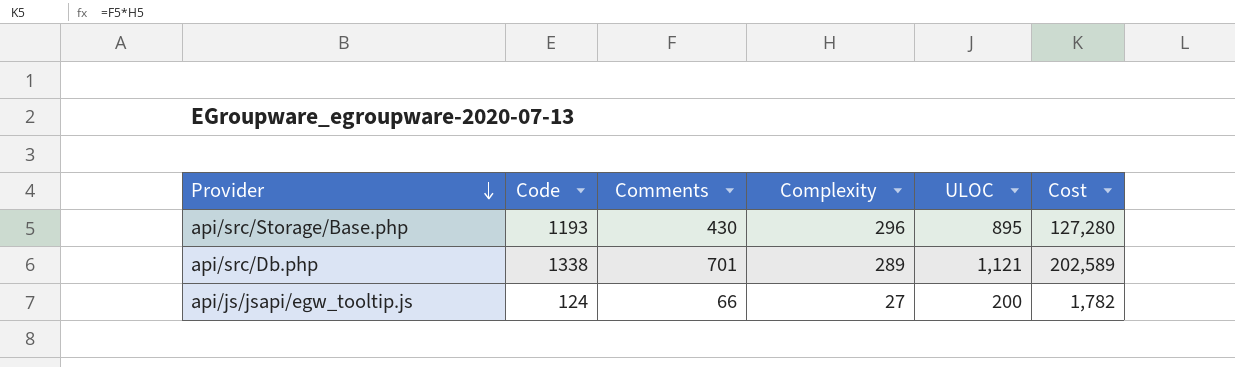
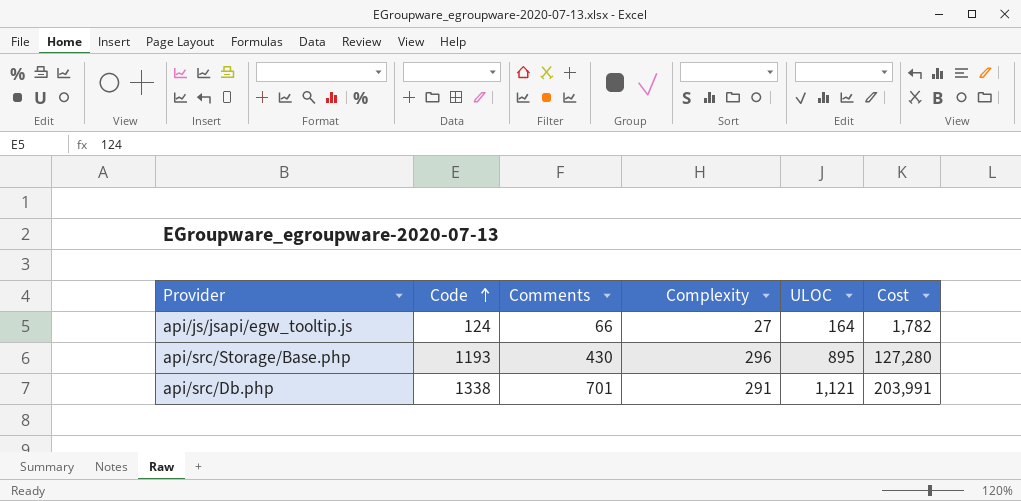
row order: Provider descending -> Code ascending
api/js/jsapi/egw_tooltip.js | ULOC: 200 -> 164
api/src/Db.php | Complexity: 289 -> 291
api/src/Db.php | Cost: 202,589 -> 203,991

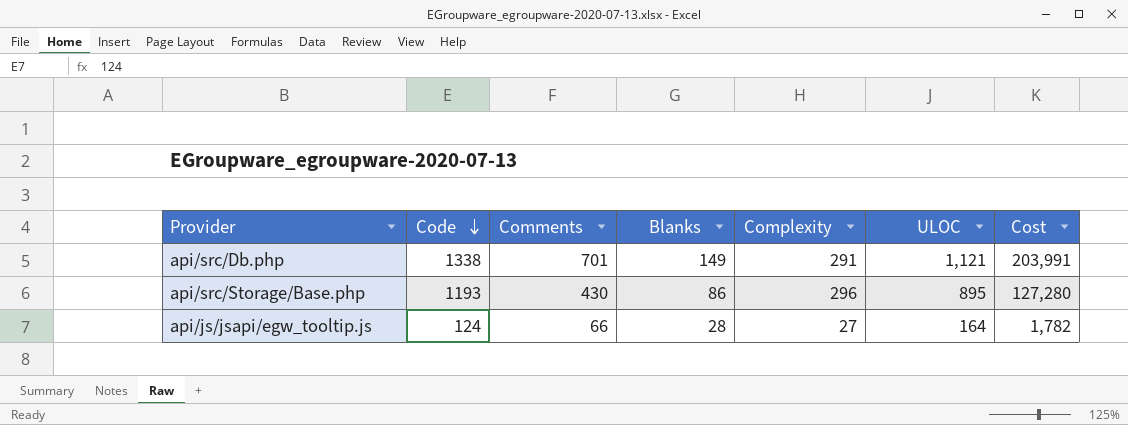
row order: Code ascending -> Code descending
column Blanks | position: none -> 4

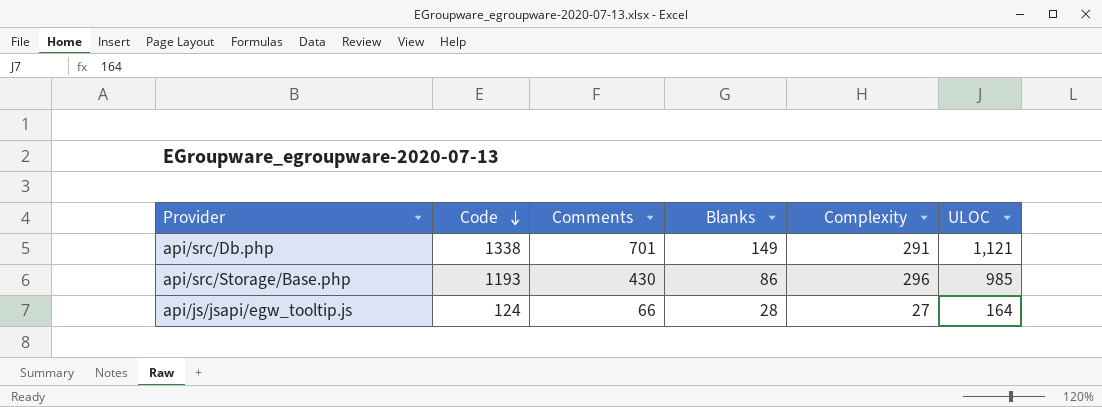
column Cost | formula: [Comments] * [Complexity] -> none
api/src/Storage/Base.php | ULOC: 895 -> 985

